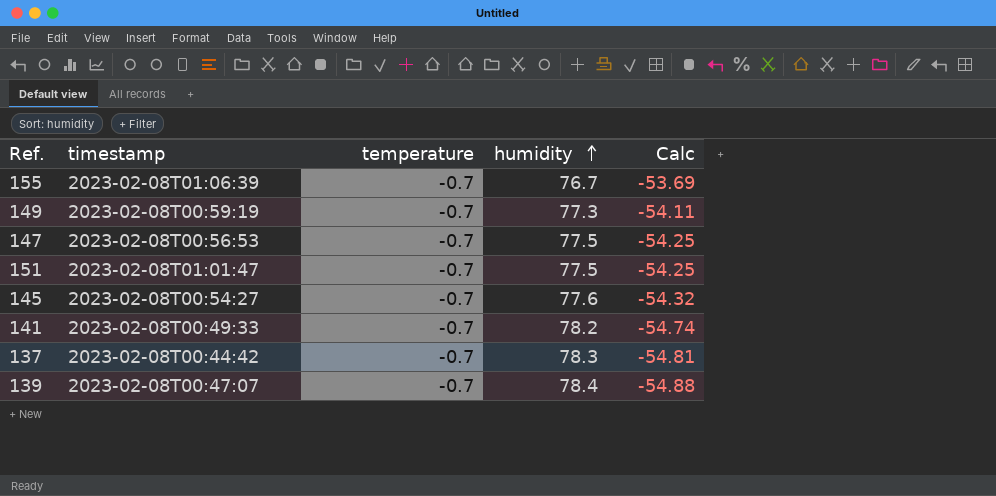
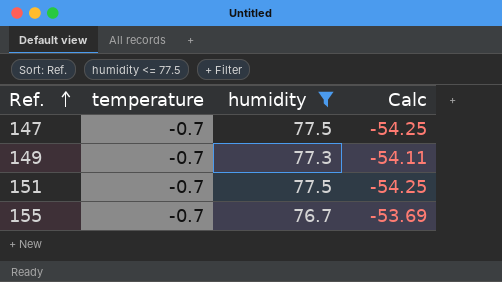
filter: none -> humidity <= 77.5
row order: humidity ascending -> Ref. ascending
column timestamp | position: 2 -> none

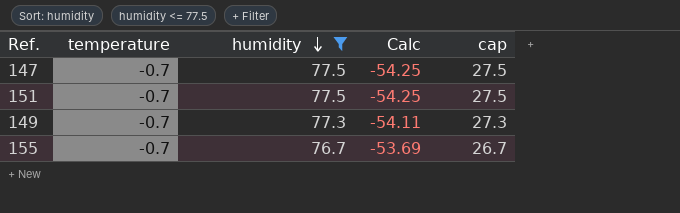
row order: Ref. ascending -> humidity descending
column cap | formula: none -> [humidity] - 50

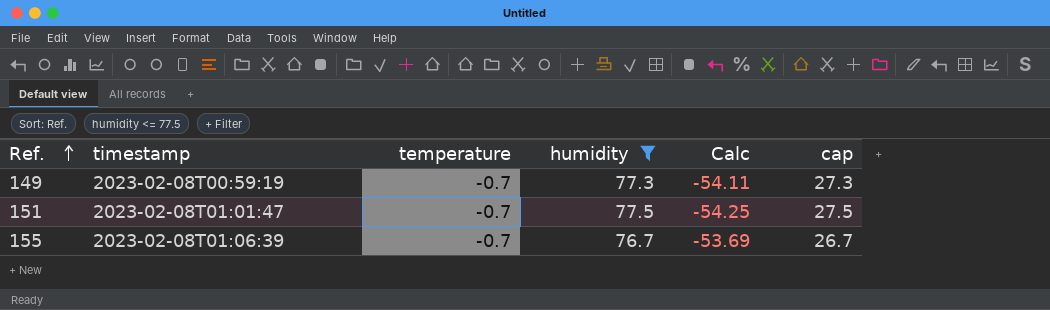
row order: humidity descending -> Ref. ascending
column timestamp | position: none -> 2
row 147: -0.7 | 77.5 | -54.25 | 27.5 -> none

